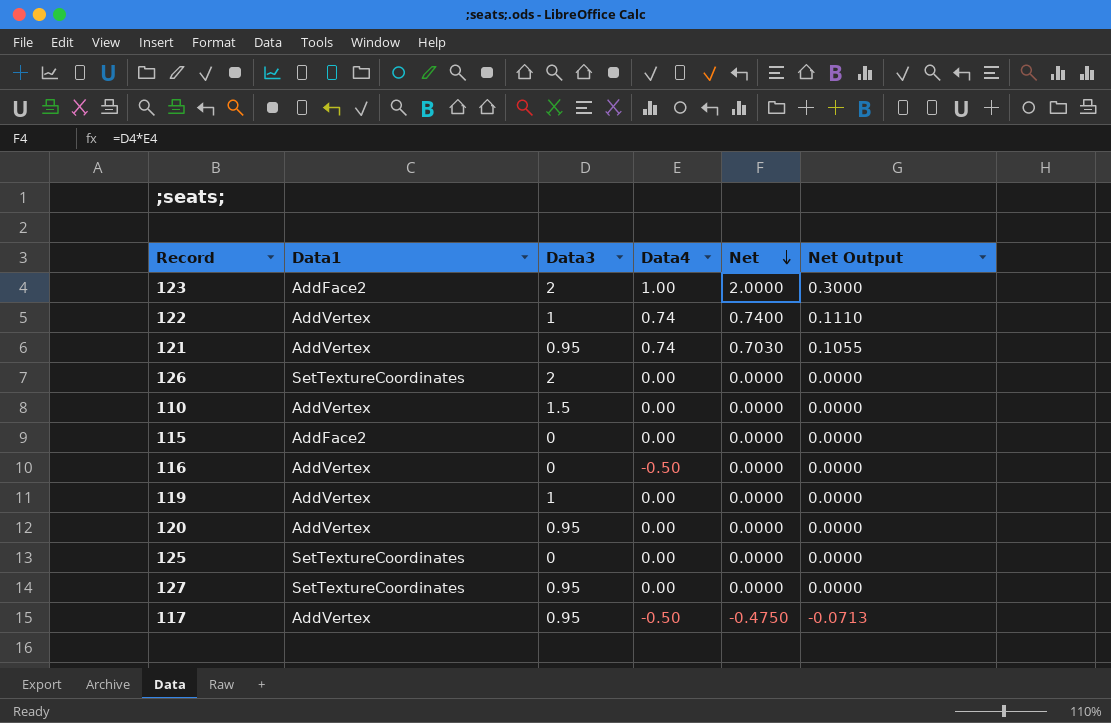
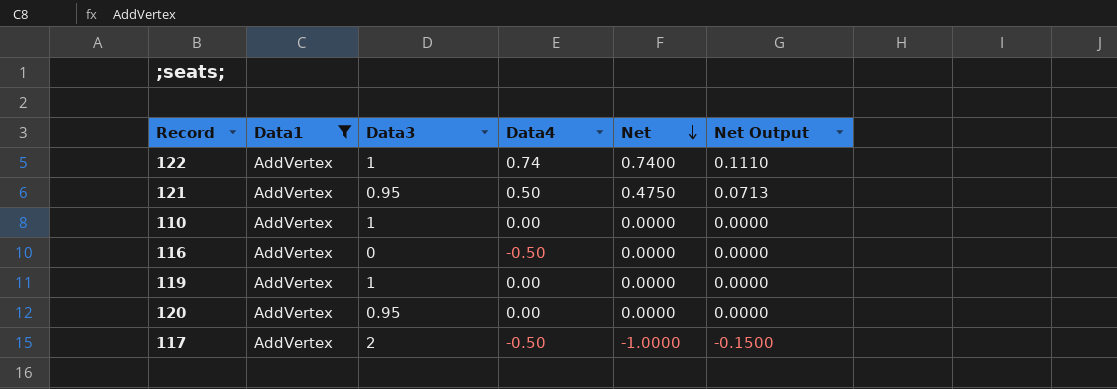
filter: none -> Data1 = AddVertex
121 | Data4: 0.74 -> 0.50
121 | Net: 0.7030 -> 0.4750
121 | Net Output: 0.1055 -> 0.0713
110 | Data3: 1.5 -> 1
117 | Data3: 0.95 -> 2
117 | Net: -0.4750 -> -1.0000
117 | Net Output: -0.0713 -> -0.1500

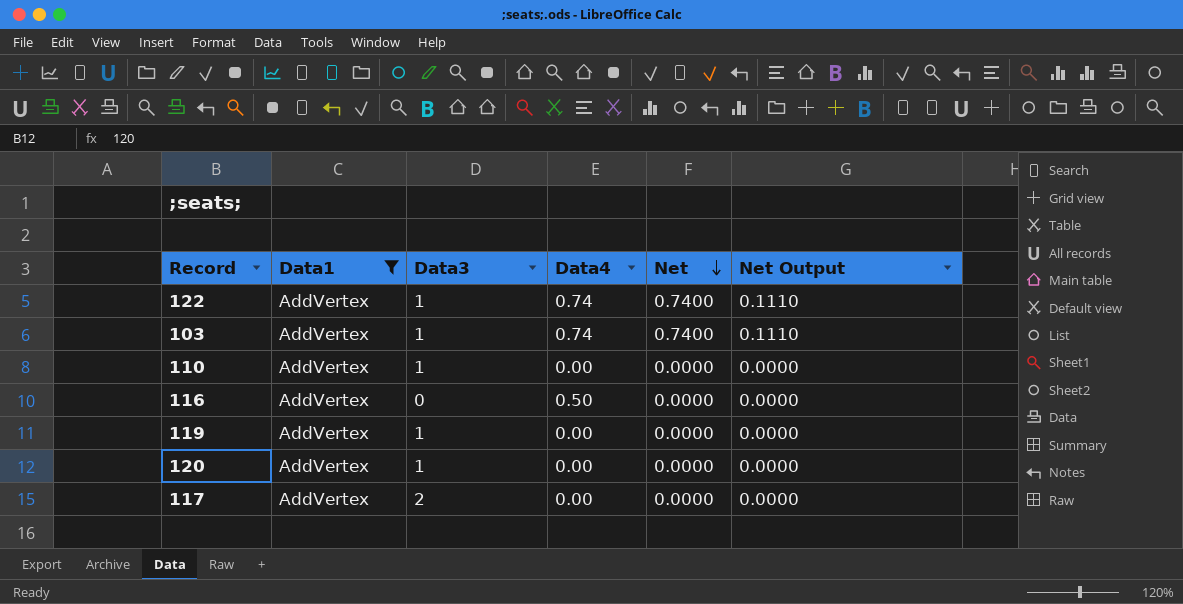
row 121: AddVertex | 0.95 | 0.50 | 0.4750 | 0.0713 -> none
row 103: none -> AddVertex | 1 | 0.74 | 0.7400 | 0.1110
116 | Data4: -0.50 -> 0.50
120 | Data3: 0.95 -> 1
117 | Data4: -0.50 -> 0.00
117 | Net: -1.0000 -> 0.0000
117 | Net Output: -0.1500 -> 0.0000

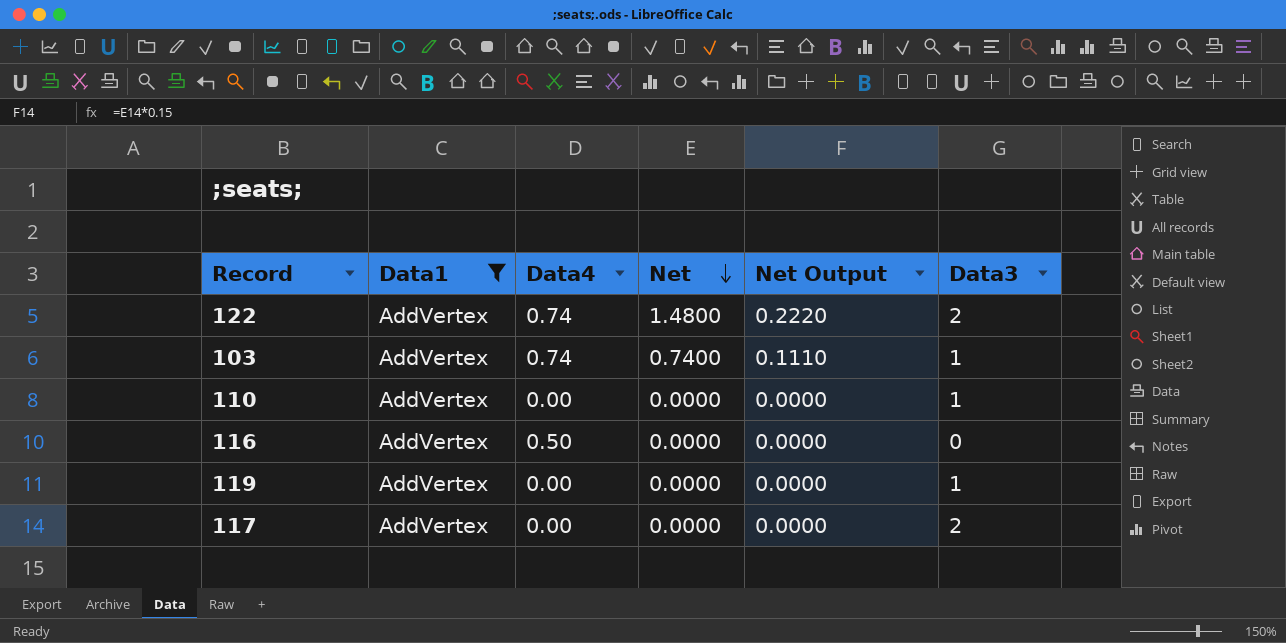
column Data3 | position: 3 -> 6
row 120: AddVertex | 1 | 0.00 | 0.0000 | 0.0000 -> none
122 | Net: 0.7400 -> 1.4800
122 | Net Output: 0.1110 -> 0.2220
122 | Data3: 1 -> 2

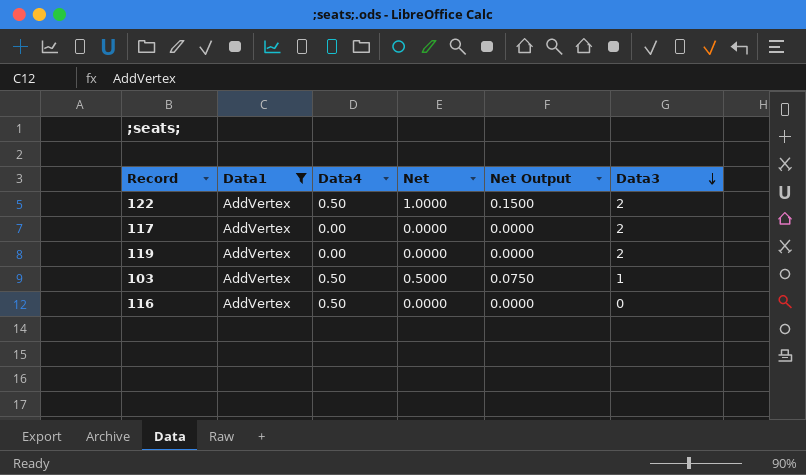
row order: Net descending -> Data3 descending
row 110: AddVertex | 0.00 | 0.0000 | 0.0000 | 1 -> none
122 | Data4: 0.74 -> 0.50
122 | Net: 1.4800 -> 1.0000
122 | Net Output: 0.2220 -> 0.1500
119 | Data3: 1 -> 2
103 | Data4: 0.74 -> 0.50
103 | Net: 0.7400 -> 0.5000
103 | Net Output: 0.1110 -> 0.0750

